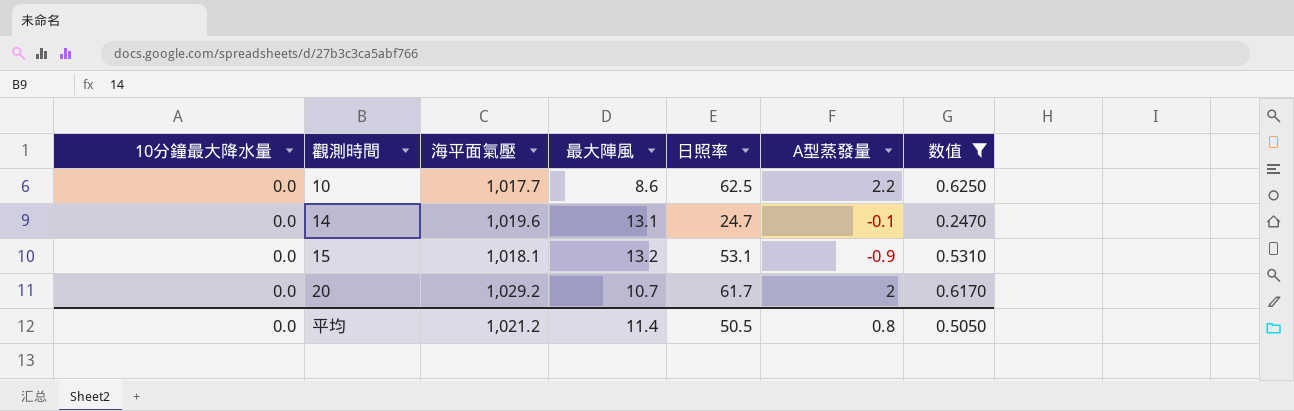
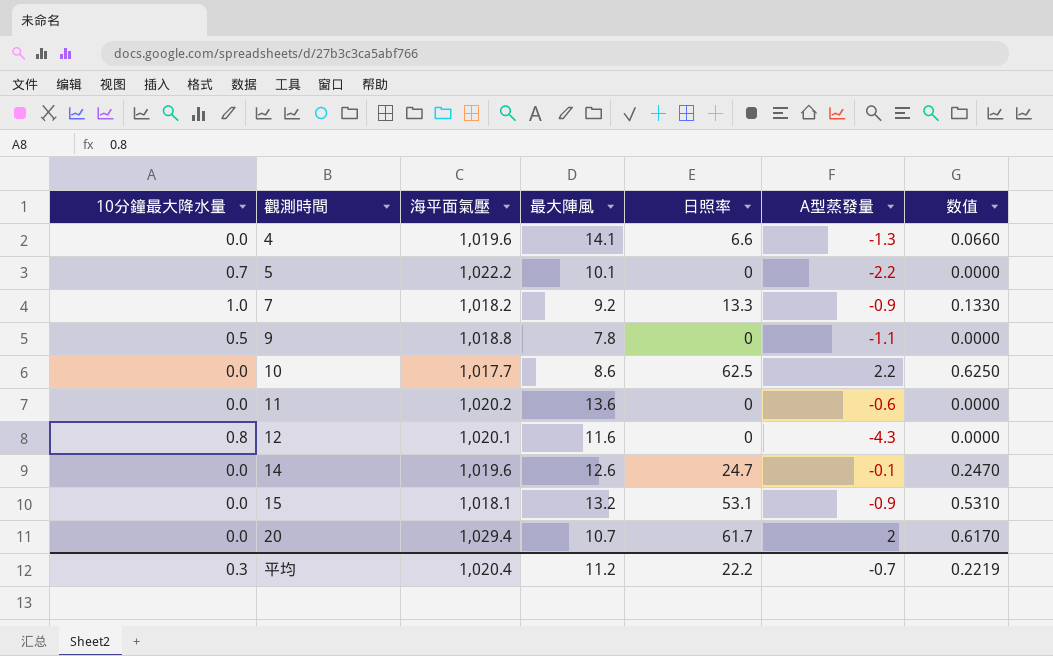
filter: 数值 >= 0.2470 -> none
14 | 最大陣風: 13.1 -> 12.6
20 | 海平面氣壓: 1,029.2 -> 1,029.4
平均 | 10分鐘最大降水量: 0.0 -> 0.3
平均 | 海平面氣壓: 1,021.2 -> 1,020.4
平均 | 最大陣風: 11.4 -> 11.2
平均 | 日照率: 50.5 -> 22.2
平均 | A型蒸發量: 0.8 -> -0.7
平均 | 数值: 0.5050 -> 0.2219

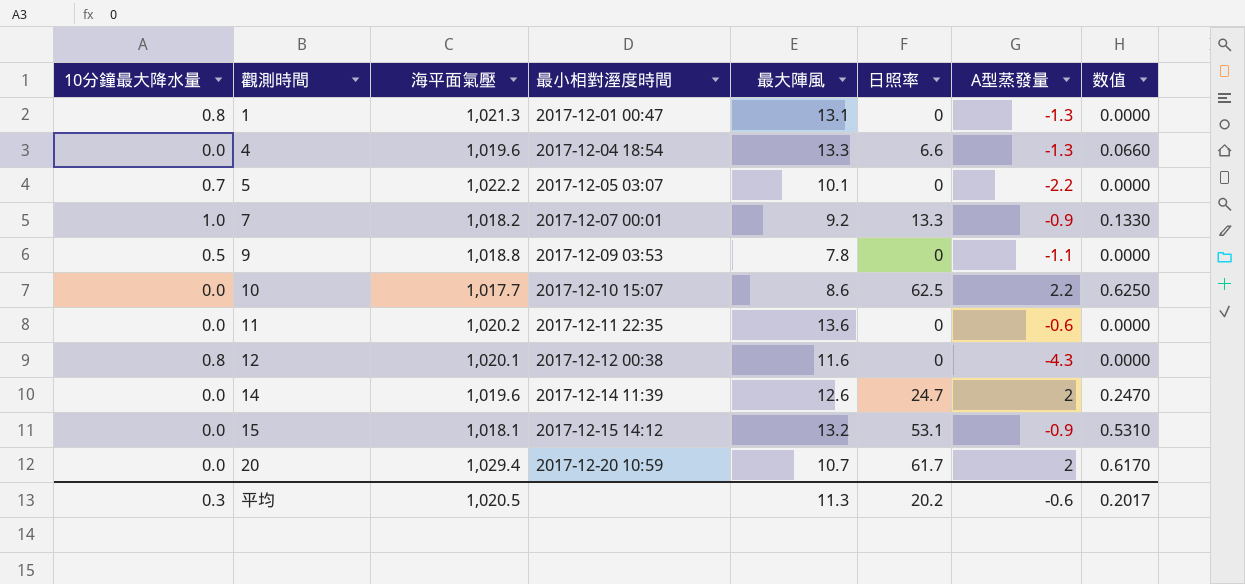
column 最小相對溼度時間 | position: none -> 4
row 1: none -> 0.8 | 1,021.3 | 2017-12-01 00:47 | 13.1 | 0 | -1.3 | 0.0000
4 | 最大陣風: 14.1 -> 13.3
14 | A型蒸發量: -0.1 -> 2
平均 | 海平面氣壓: 1,020.4 -> 1,020.5
平均 | 最大陣風: 11.2 -> 11.3
平均 | 日照率: 22.2 -> 20.2
平均 | A型蒸發量: -0.7 -> -0.6
平均 | 数值: 0.2219 -> 0.2017

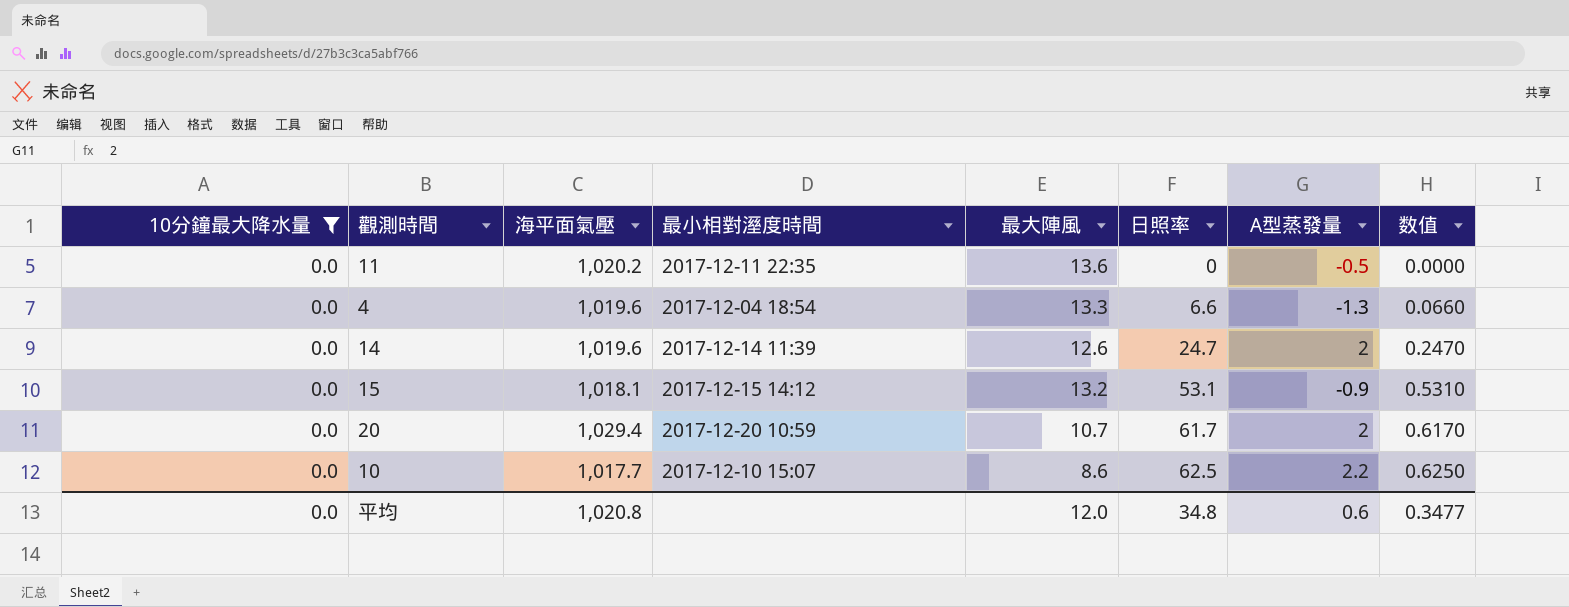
filter: none -> 10分鐘最大降水量 = 0.0
row order: 觀測時間 ascending -> 日照率 ascending
11 | A型蒸發量: -0.6 -> -0.5
平均 | 10分鐘最大降水量: 0.3 -> 0.0
平均 | 海平面氣壓: 1,020.5 -> 1,020.8
平均 | 最大陣風: 11.3 -> 12.0
平均 | 日照率: 20.2 -> 34.8
平均 | A型蒸發量: -0.6 -> 0.6
平均 | 数值: 0.2017 -> 0.3477

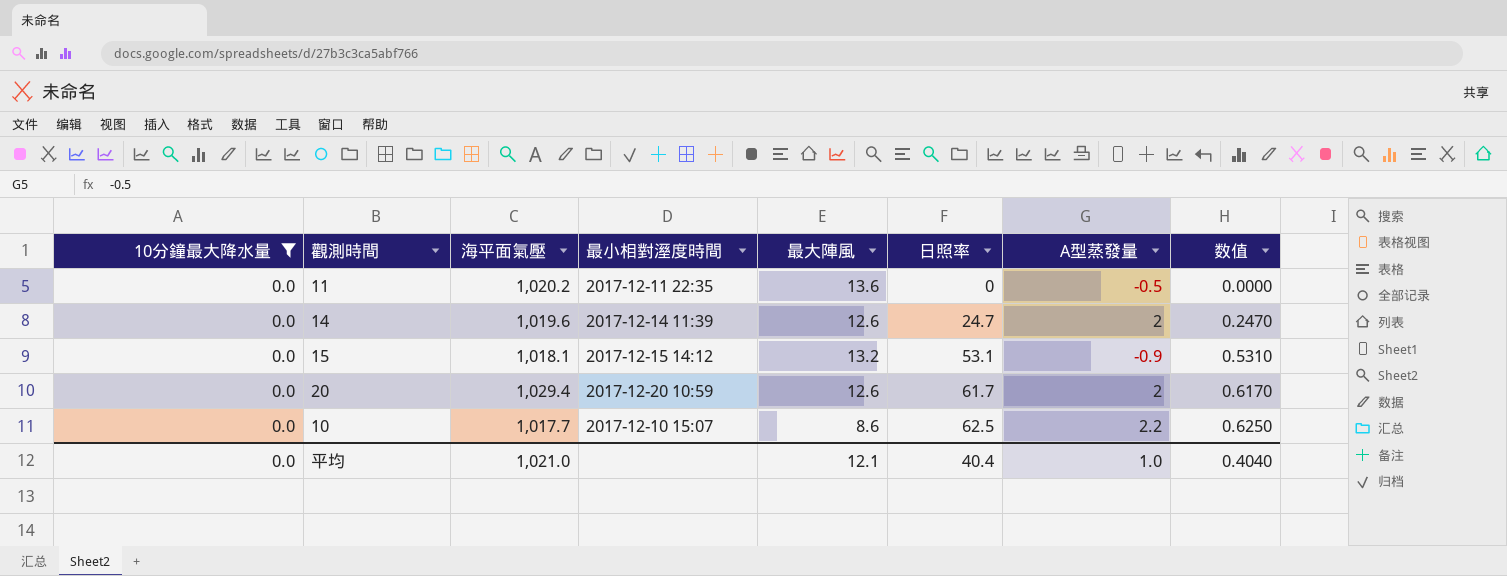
row 4: 0.0 | 1,019.6 | 2017-12-04 18:54 | 13.3 | 6.6 | -1.3 | 0.0660 -> none
20 | 最大陣風: 10.7 -> 12.6
平均 | 海平面氣壓: 1,020.8 -> 1,021.0
平均 | 最大陣風: 12.0 -> 12.1
平均 | 日照率: 34.8 -> 40.4
平均 | A型蒸發量: 0.6 -> 1.0
平均 | 数值: 0.3477 -> 0.4040

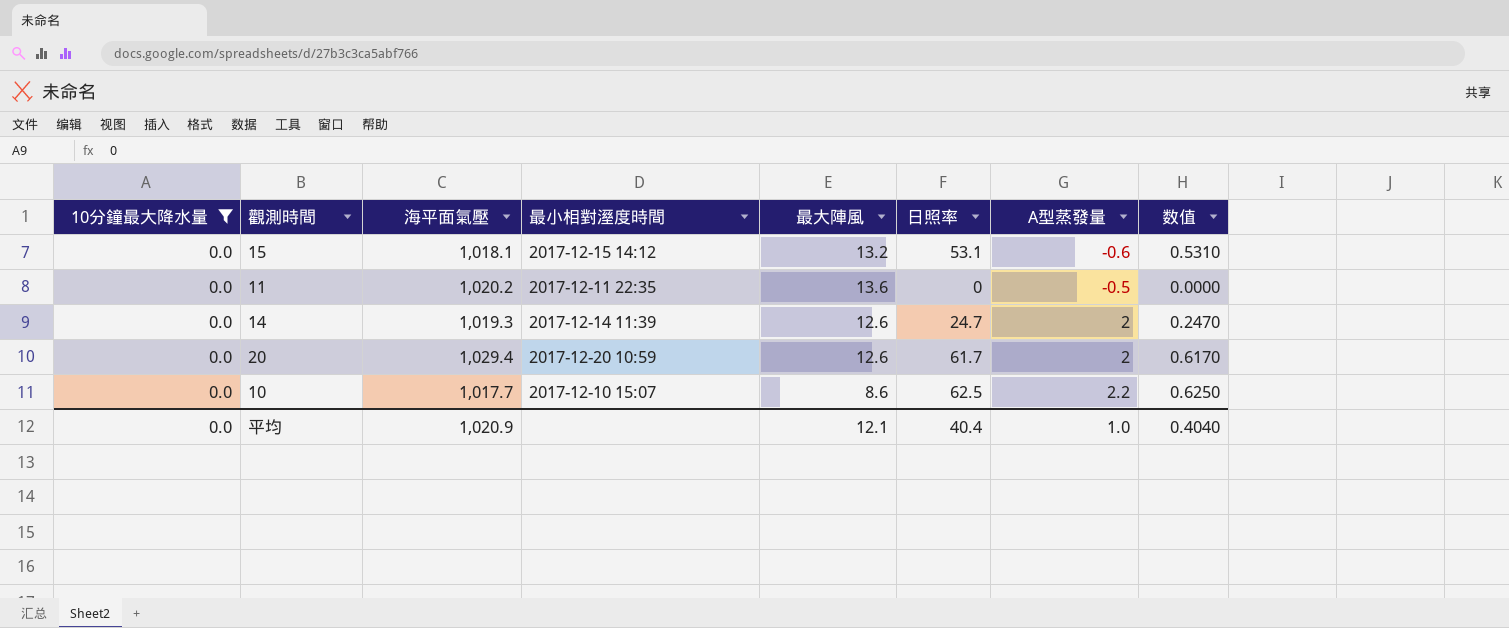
row order: 日照率 ascending -> A型蒸發量 ascending
15 | A型蒸發量: -0.9 -> -0.6
14 | 海平面氣壓: 1,019.6 -> 1,019.3
平均 | 海平面氣壓: 1,021.0 -> 1,020.9

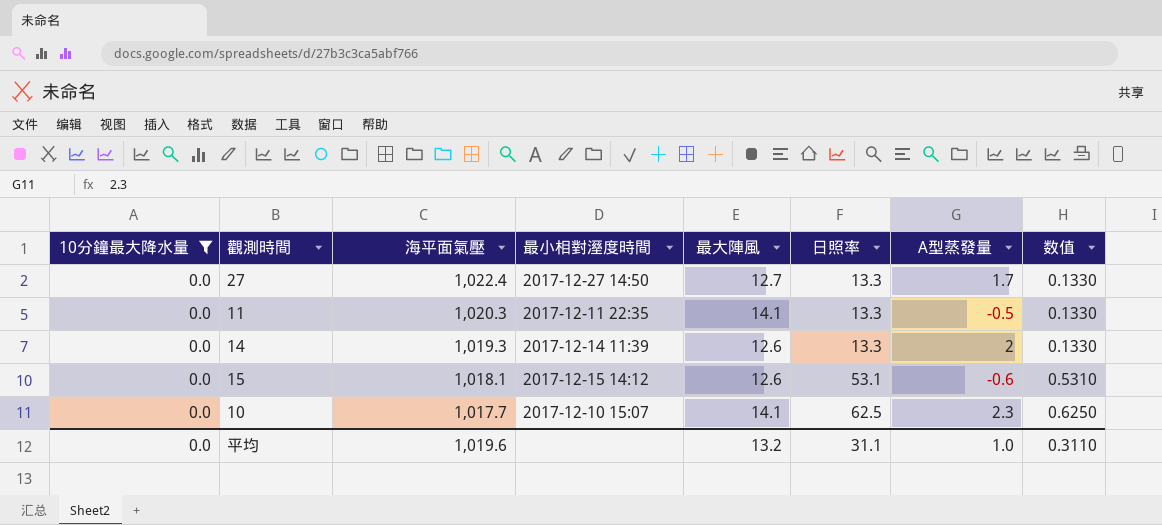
row order: A型蒸發量 ascending -> 海平面氣壓 descending
row 20: 0.0 | 1,029.4 | 2017-12-20 10:59 | 12.6 | 61.7 | 2 | 0.6170 -> none
row 27: none -> 0.0 | 1,022.4 | 2017-12-27 14:50 | 12.7 | 13.3 | 1.7 | 0.1330
11 | 海平面氣壓: 1,020.2 -> 1,020.3
11 | 最大陣風: 13.6 -> 14.1
11 | 日照率: 0 -> 13.3
11 | 数值: 0.0000 -> 0.1330
14 | 日照率: 24.7 -> 13.3
14 | 数值: 0.2470 -> 0.1330
15 | 最大陣風: 13.2 -> 12.6
10 | 最大陣風: 8.6 -> 14.1
10 | A型蒸發量: 2.2 -> 2.3
平均 | 海平面氣壓: 1,020.9 -> 1,019.6
平均 | 最大陣風: 12.1 -> 13.2
平均 | 日照率: 40.4 -> 31.1
平均 | 数值: 0.4040 -> 0.3110

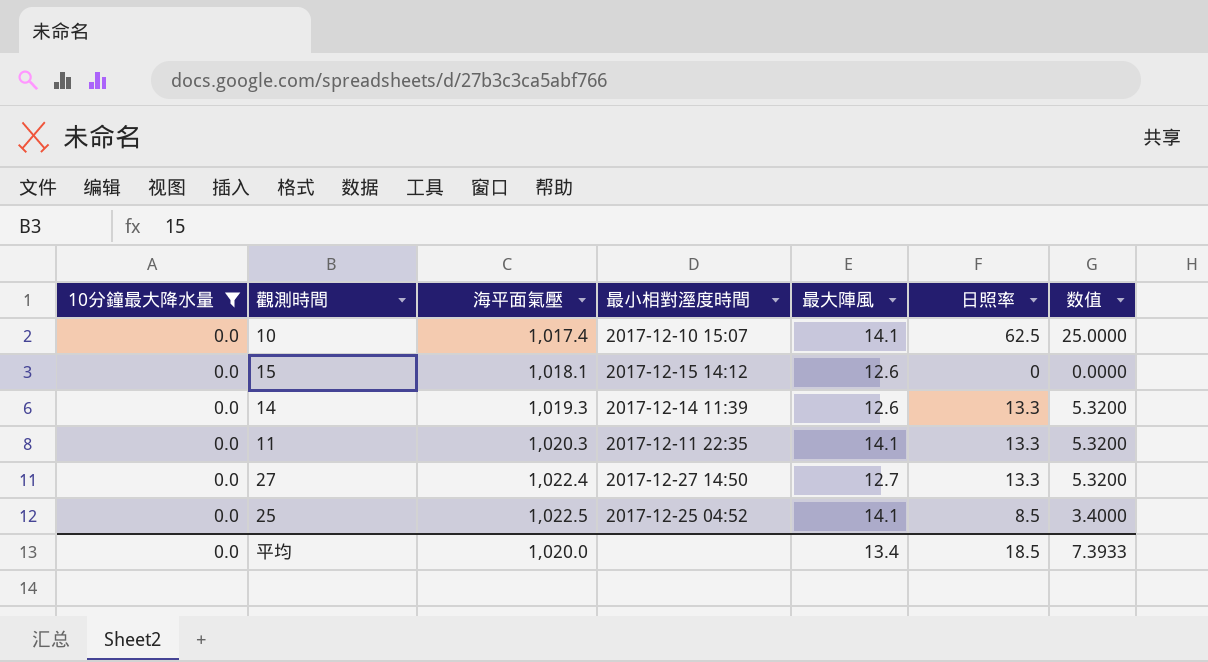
row order: 海平面氣壓 descending -> 海平面氣壓 ascending
column A型蒸發量 | position: 7 -> none
column 数值 | formula: [日照率] * 0.01 -> [日照率] * 0.4
10 | 海平面氣壓: 1,017.7 -> 1,017.4
15 | 日照率: 53.1 -> 0
row 25: none -> 0.0 | 1,022.5 | 2017-12-25 04:52 | 14.1 | 8.5 | 3.4000
平均 | 海平面氣壓: 1,019.6 -> 1,020.0
平均 | 最大陣風: 13.2 -> 13.4
平均 | 日照率: 31.1 -> 18.5
平均 | 数值: 0.3110 -> 7.3933

